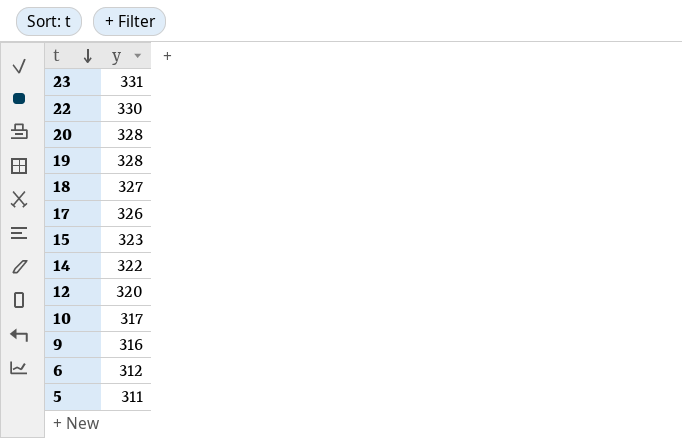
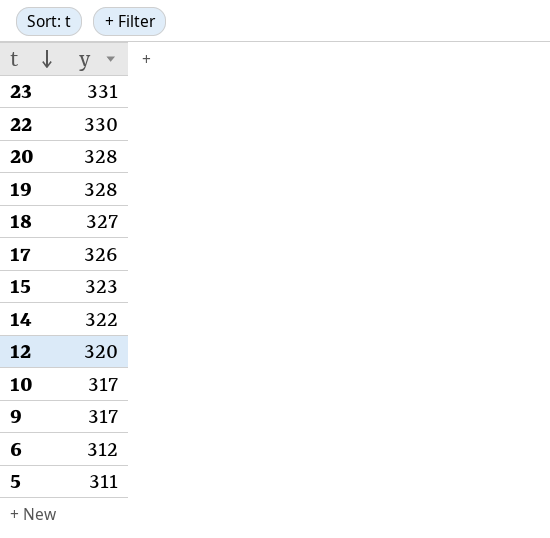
9 | y: 316 -> 317

